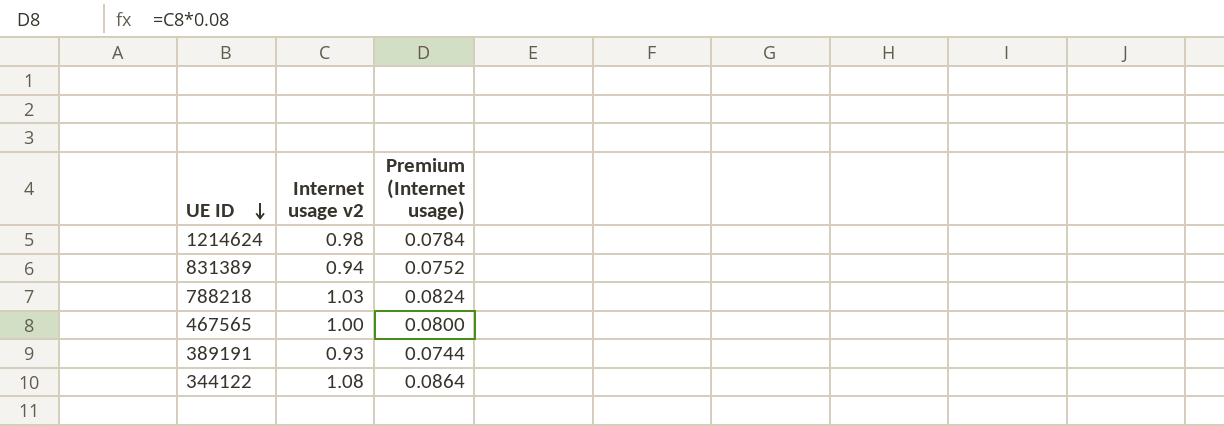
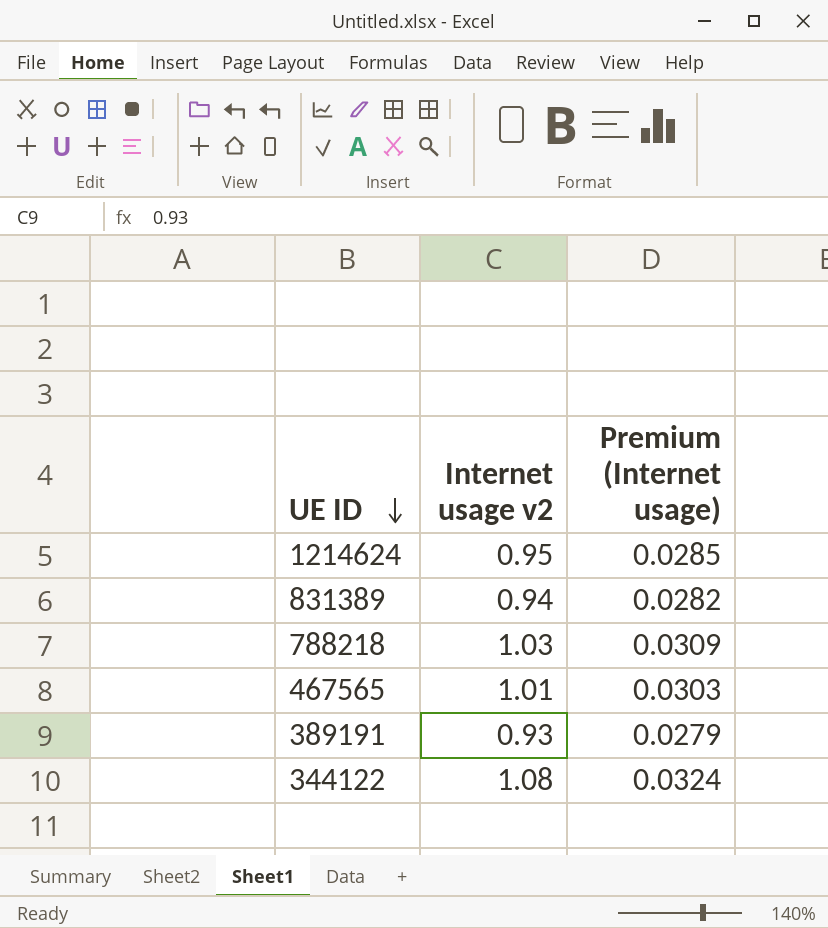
column Premium (Internet usage) | formula: [Internet usage v2] * 0.08 -> [Internet usage v2] * 0.03
1214624 | Internet usage v2: 0.98 -> 0.95
467565 | Internet usage v2: 1.00 -> 1.01

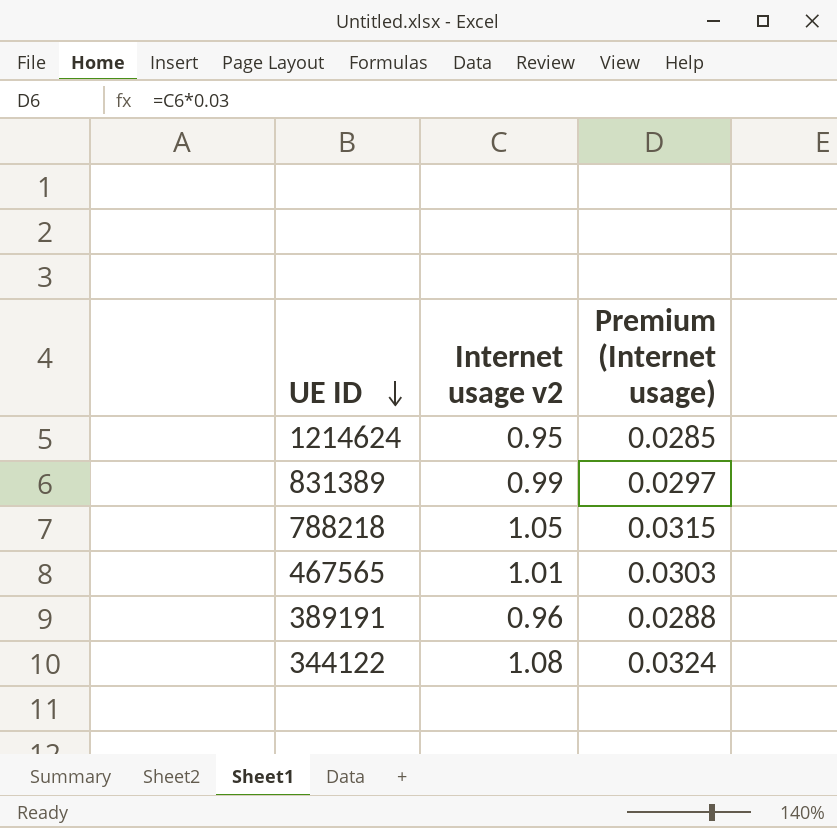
831389 | Internet usage v2: 0.94 -> 0.99
831389 | Premium (Internet usage): 0.0282 -> 0.0297
788218 | Internet usage v2: 1.03 -> 1.05
788218 | Premium (Internet usage): 0.0309 -> 0.0315
389191 | Internet usage v2: 0.93 -> 0.96
389191 | Premium (Internet usage): 0.0279 -> 0.0288

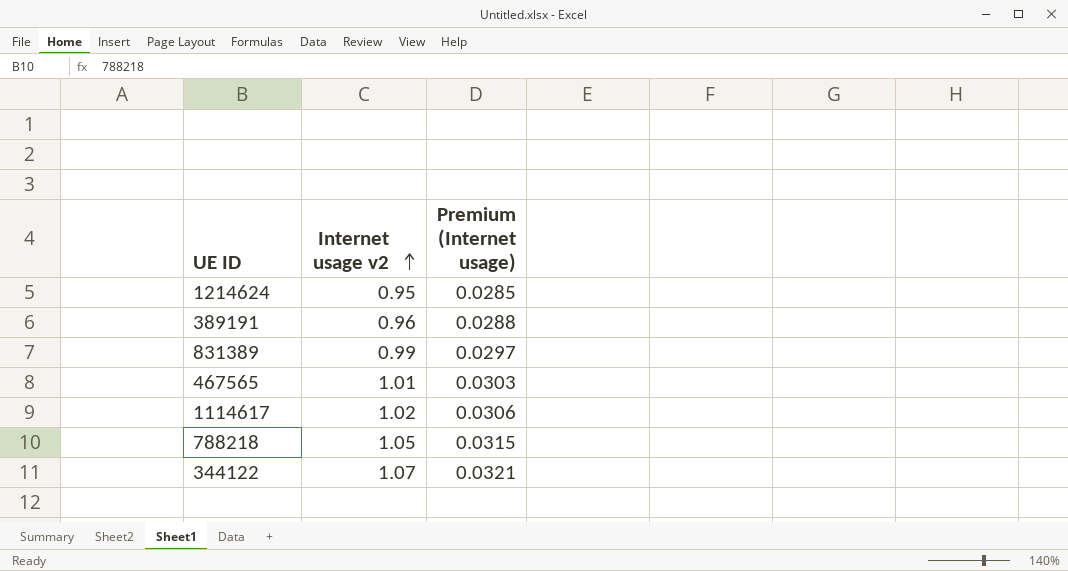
row order: UE ID descending -> Internet usage v2 ascending
row 1114617: none -> 1.02 | 0.0306
344122 | Internet usage v2: 1.08 -> 1.07
344122 | Premium (Internet usage): 0.0324 -> 0.0321

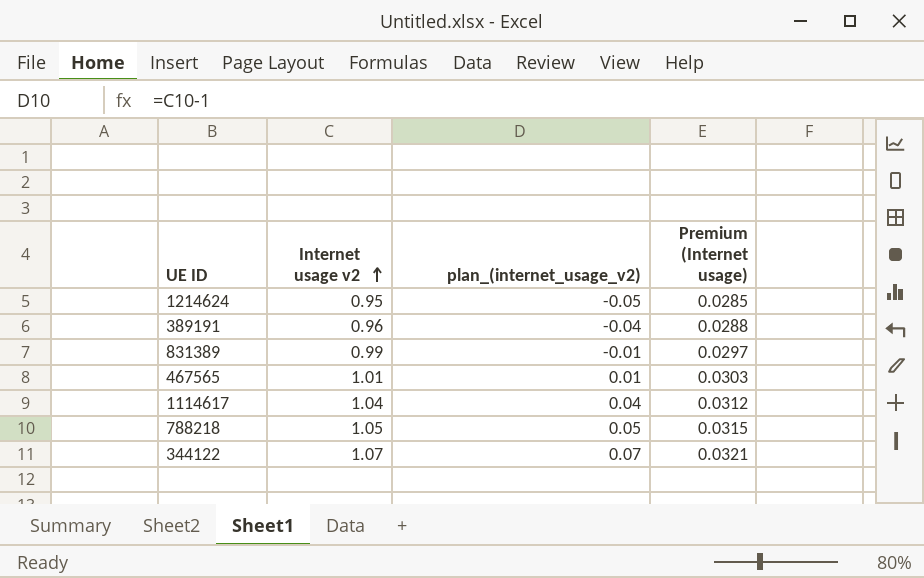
column plan_(internet_usage_v2) | formula: none -> [Internet usage v2] - 1
1114617 | Internet usage v2: 1.02 -> 1.04
1114617 | Premium (Internet usage): 0.0306 -> 0.0312

